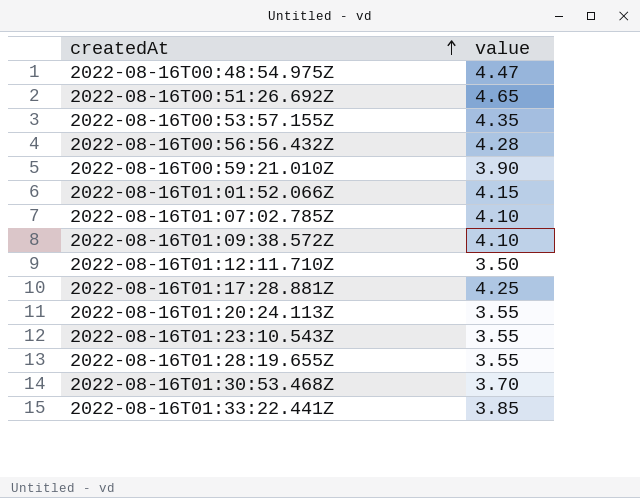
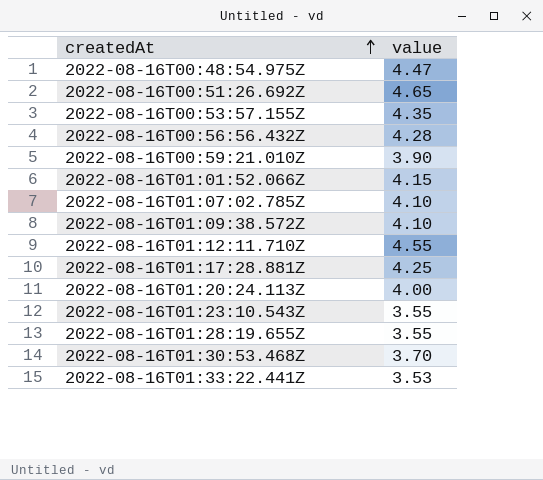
2022-08-16T01:12:11.710Z | value: 3.50 -> 4.55
2022-08-16T01:20:24.113Z | value: 3.55 -> 4.00
2022-08-16T01:33:22.441Z | value: 3.85 -> 3.53

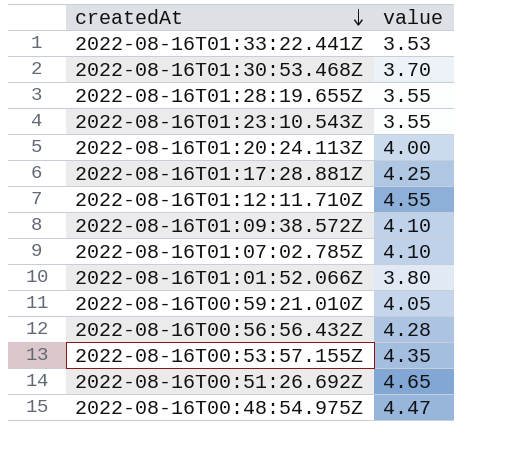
row order: createdAt ascending -> createdAt descending
2022-08-16T01:01:52.066Z | value: 4.15 -> 3.80
2022-08-16T00:59:21.010Z | value: 3.90 -> 4.05

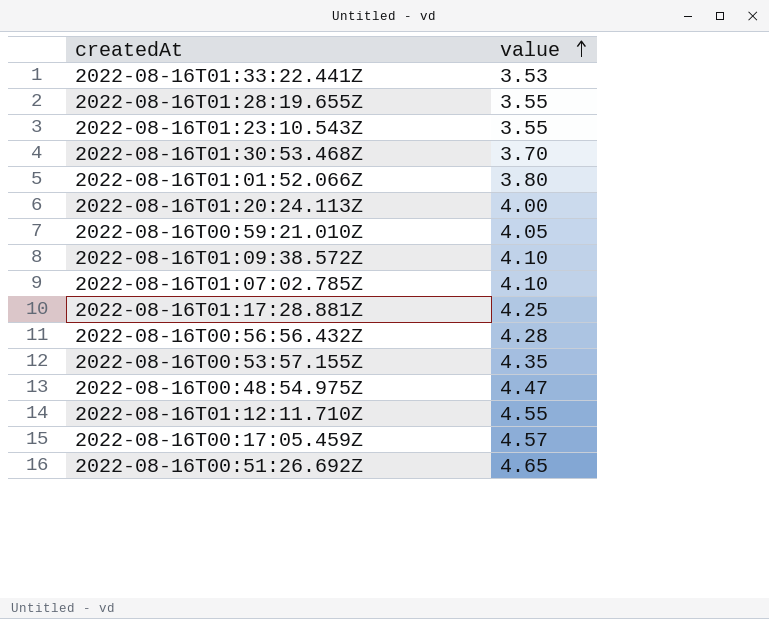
row order: createdAt descending -> value ascending
row 2022-08-16T00:17:05.459Z: none -> 4.57

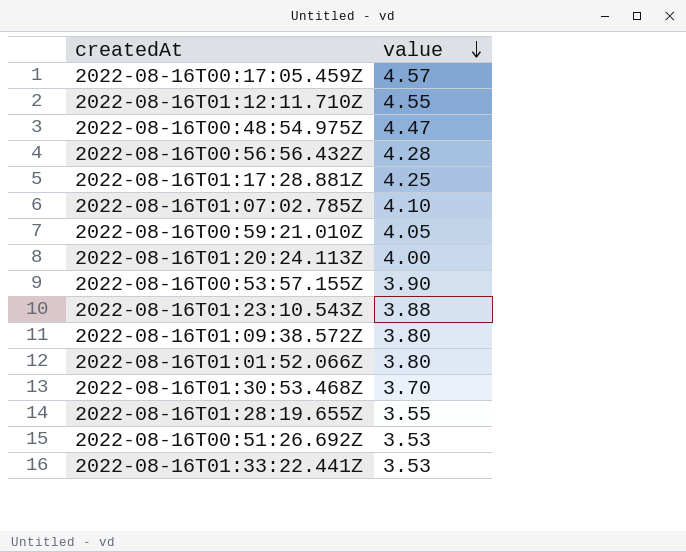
row order: value ascending -> value descending
2022-08-16T00:53:57.155Z | value: 4.35 -> 3.90
2022-08-16T01:23:10.543Z | value: 3.55 -> 3.88
2022-08-16T01:09:38.572Z | value: 4.10 -> 3.80
2022-08-16T00:51:26.692Z | value: 4.65 -> 3.53

